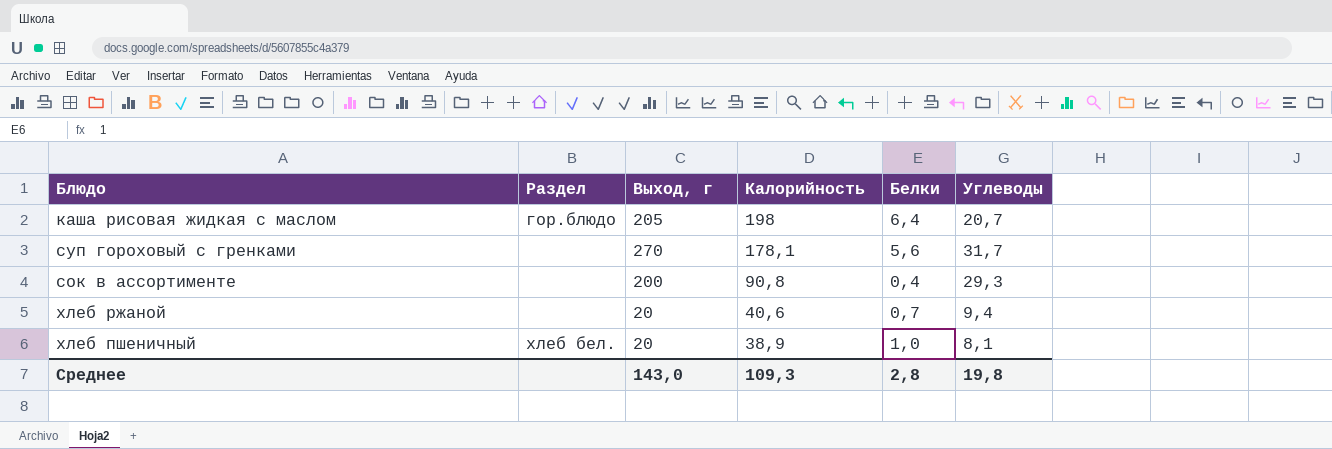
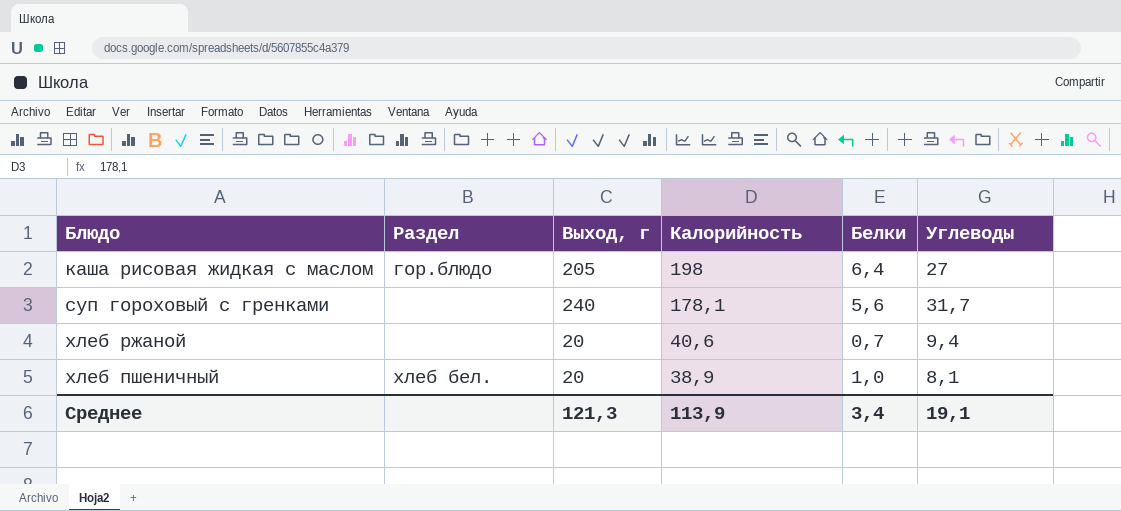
row сок в ассортименте: none | 200 | 90,8 | 0,4 | 29,3 -> none
каша рисовая жидкая с маслом | Углеводы: 20,7 -> 27
суп гороховый с гренками | Выход, г: 270 -> 240
Среднее | Выход, г: 143,0 -> 121,3
Среднее | Калорийность: 109,3 -> 113,9
Среднее | Белки: 2,8 -> 3,4
Среднее | Углеводы: 19,8 -> 19,1

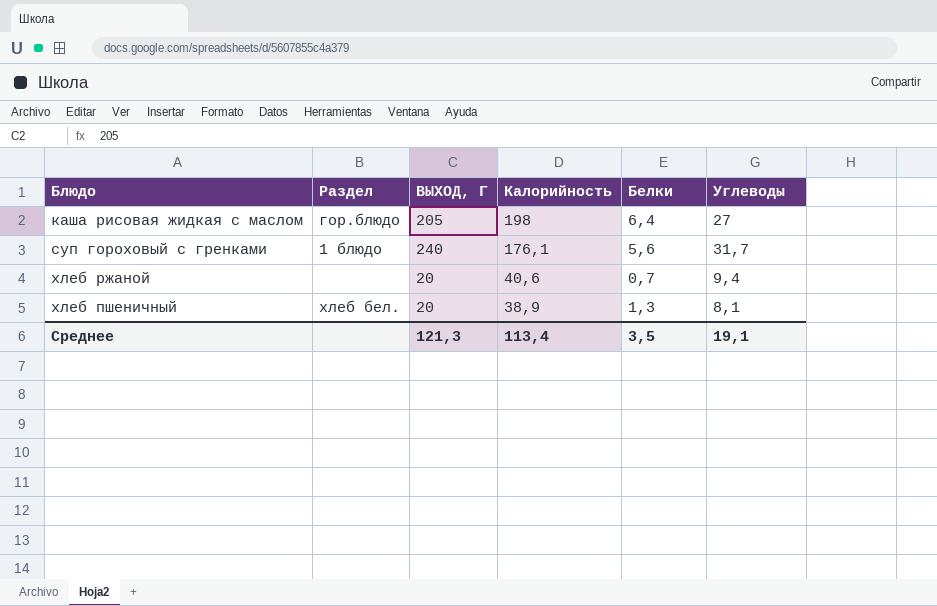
column name: Выход, г -> ВЫХОД, Г
суп гороховый с гренками | Раздел: none -> 1 блюдо
суп гороховый с гренками | Калорийность: 178,1 -> 176,1
хлеб пшеничный | Белки: 1,0 -> 1,3
Среднее | Калорийность: 113,9 -> 113,4
Среднее | Белки: 3,4 -> 3,5

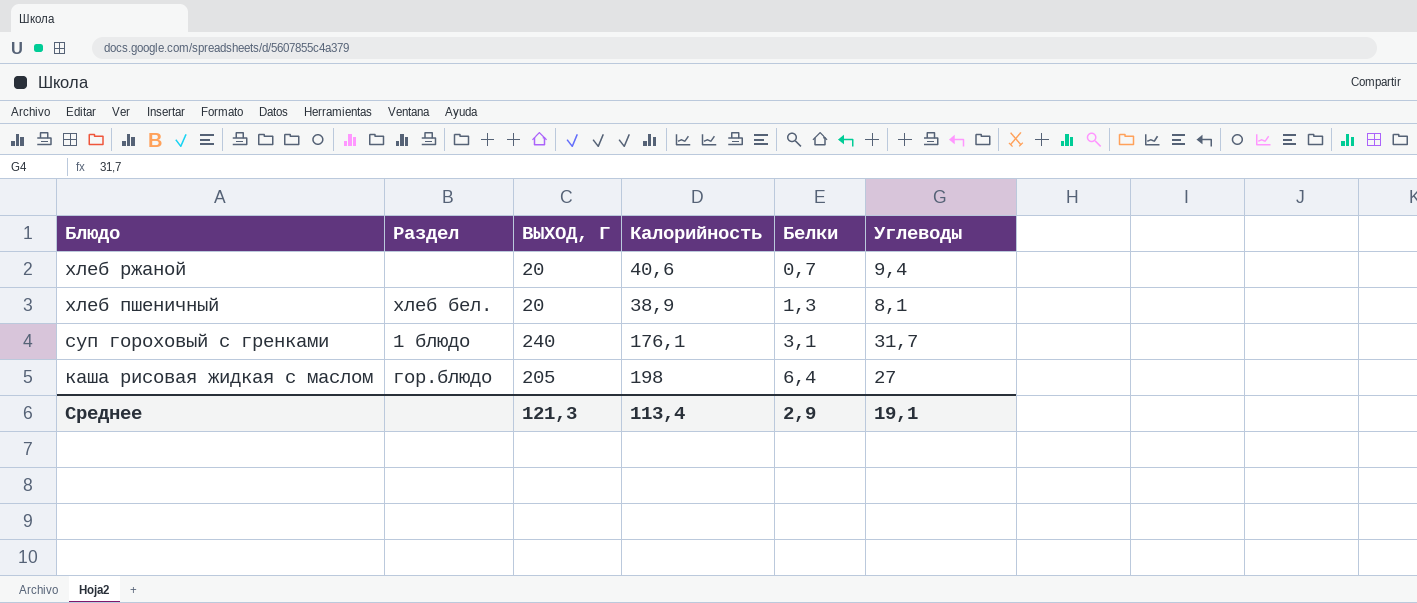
row order: Калорийность descending -> Блюдо descending
суп гороховый с гренками | Белки: 5,6 -> 3,1
Среднее | Белки: 3,5 -> 2,9

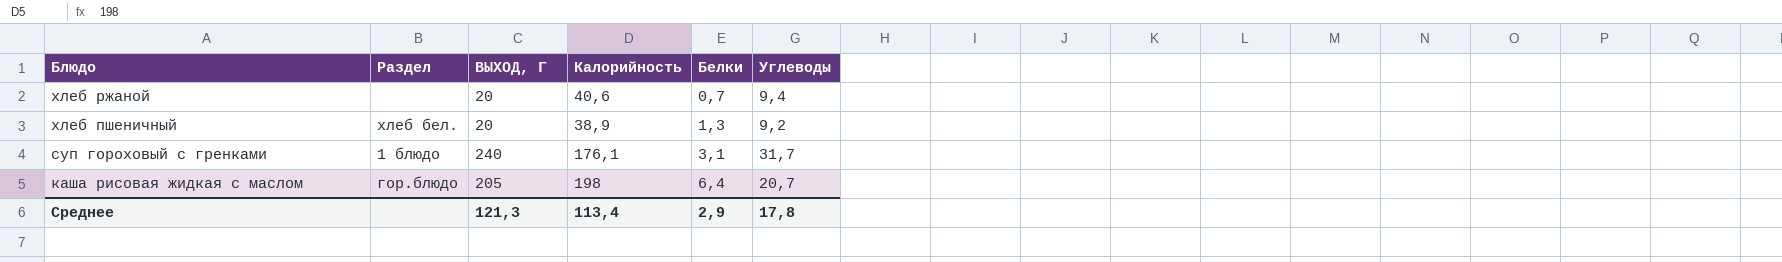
хлеб пшеничный | Углеводы: 8,1 -> 9,2
каша рисовая жидкая с маслом | Углеводы: 27 -> 20,7
Среднее | Углеводы: 19,1 -> 17,8

